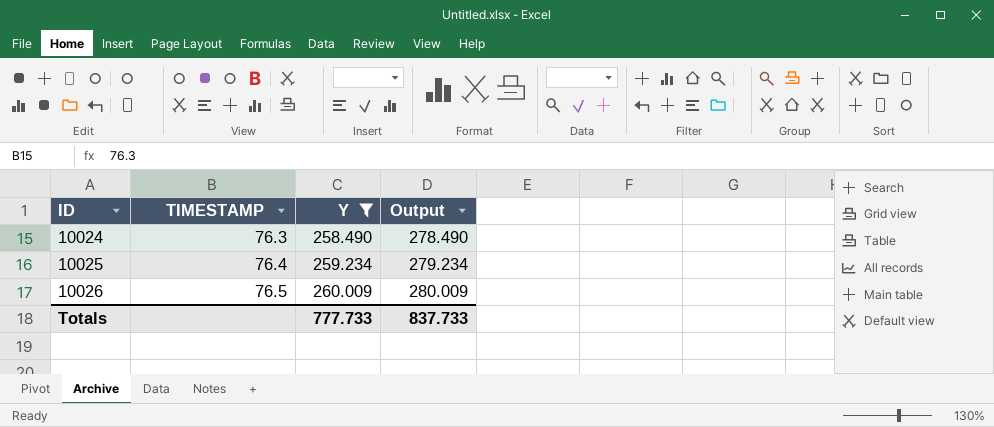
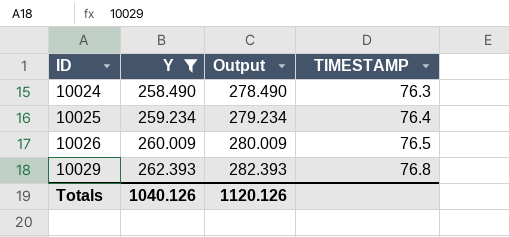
column TIMESTAMP | position: 2 -> 4
row 10029: none -> 262.393 | 282.393 | 76.8
Totals | Y: 777.733 -> 1040.126
Totals | Output: 837.733 -> 1120.126

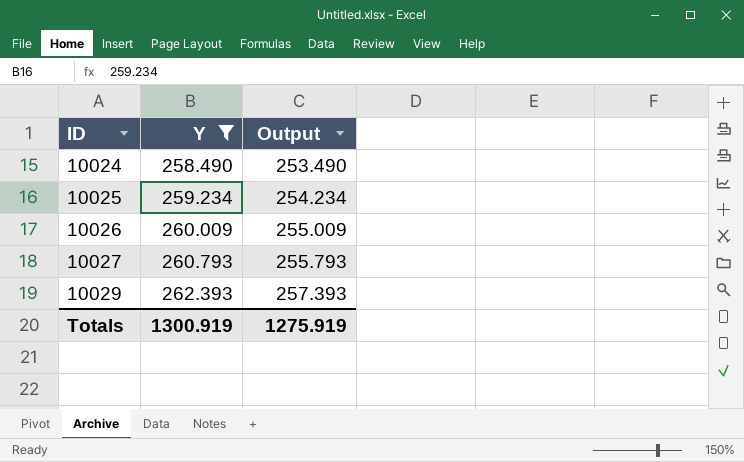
column TIMESTAMP | position: 4 -> none
column Output | formula: [Y] + 20 -> [Y] - 5
row 10027: none -> 260.793 | 255.793
Totals | Y: 1040.126 -> 1300.919
Totals | Output: 1120.126 -> 1275.919

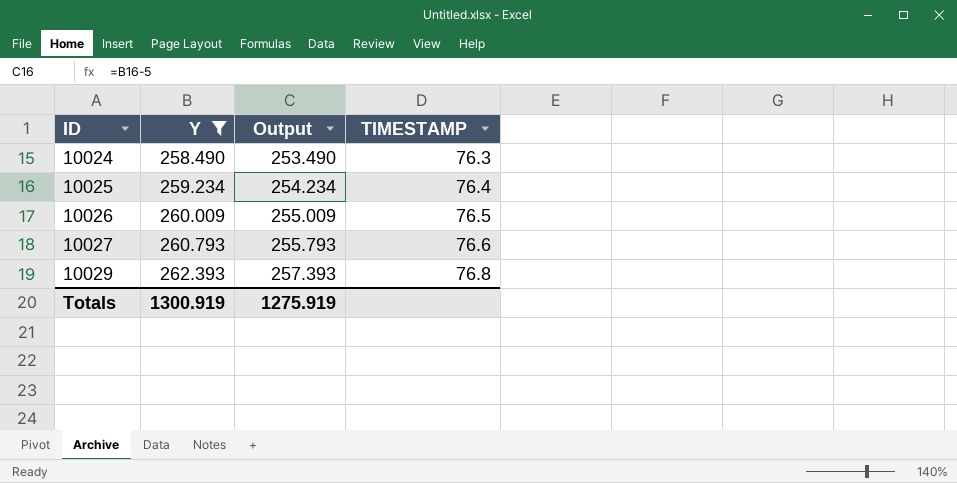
column TIMESTAMP | position: none -> 4

